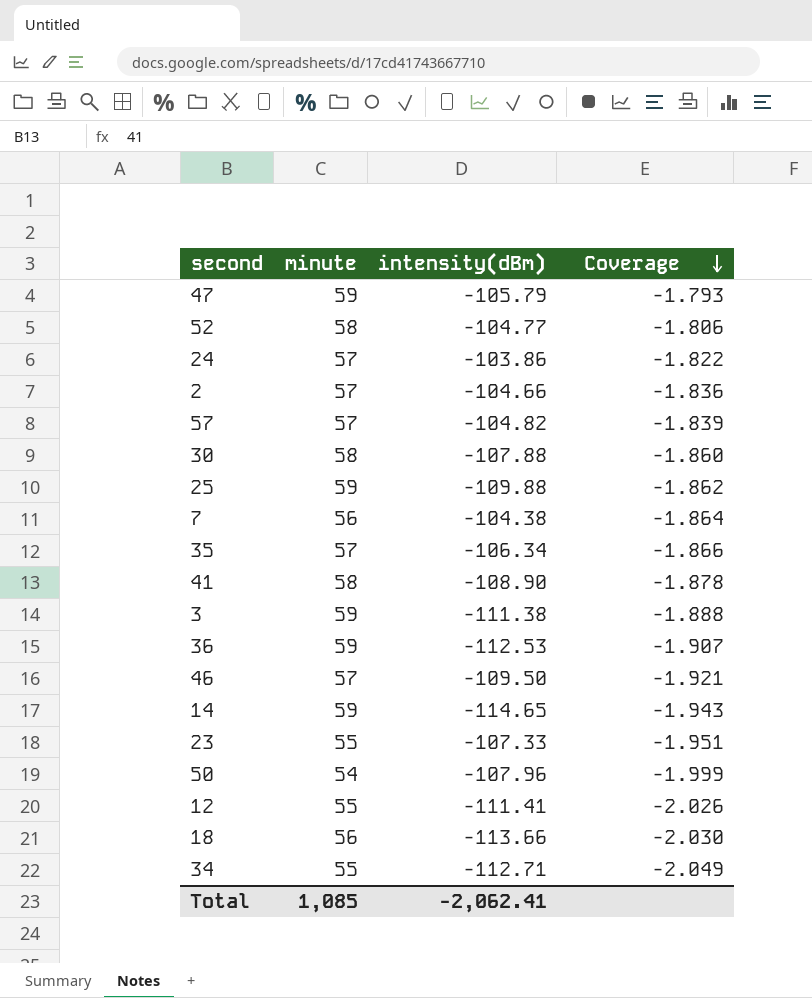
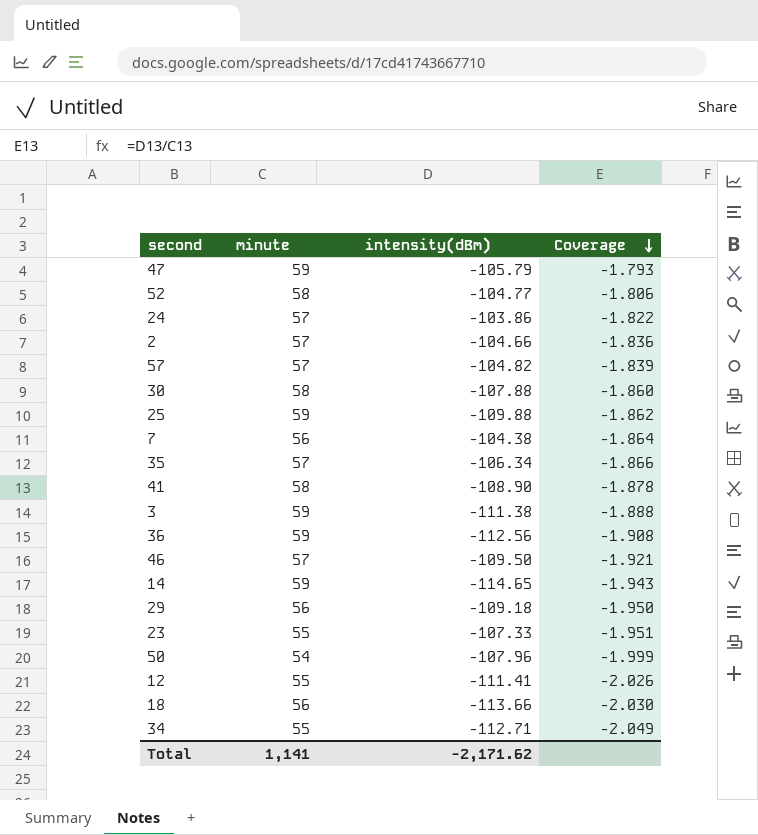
36 | intensity(dBm): -112.53 -> -112.56
36 | Coverage: -1.907 -> -1.908
row 29: none -> 56 | -109.18 | -1.950
Total | minute: 1,085 -> 1,141
Total | intensity(dBm): -2,062.41 -> -2,171.62

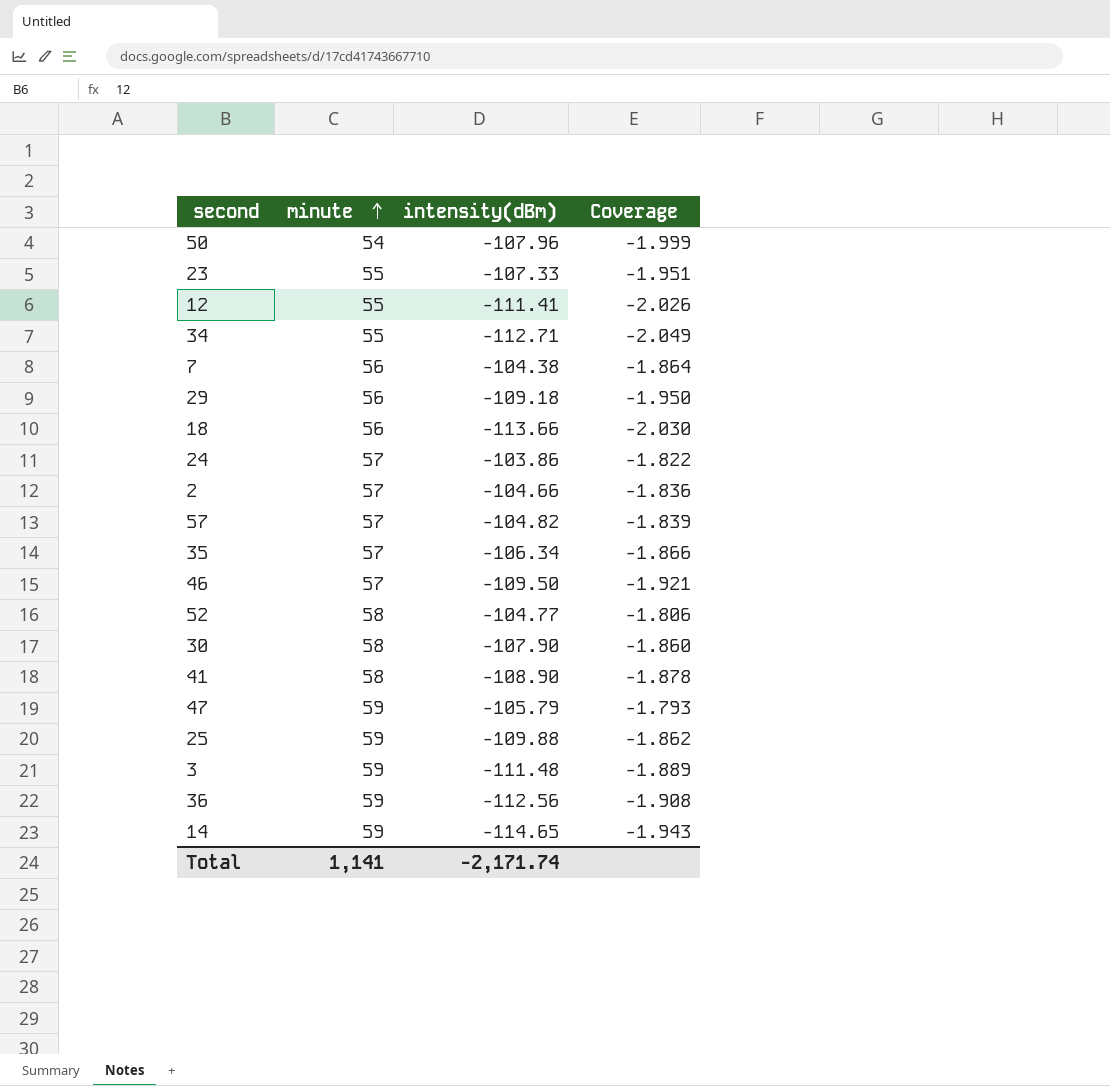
row order: Coverage descending -> minute ascending
30 | intensity(dBm): -107.88 -> -107.90
3 | intensity(dBm): -111.38 -> -111.48
3 | Coverage: -1.888 -> -1.889
Total | intensity(dBm): -2,171.62 -> -2,171.74

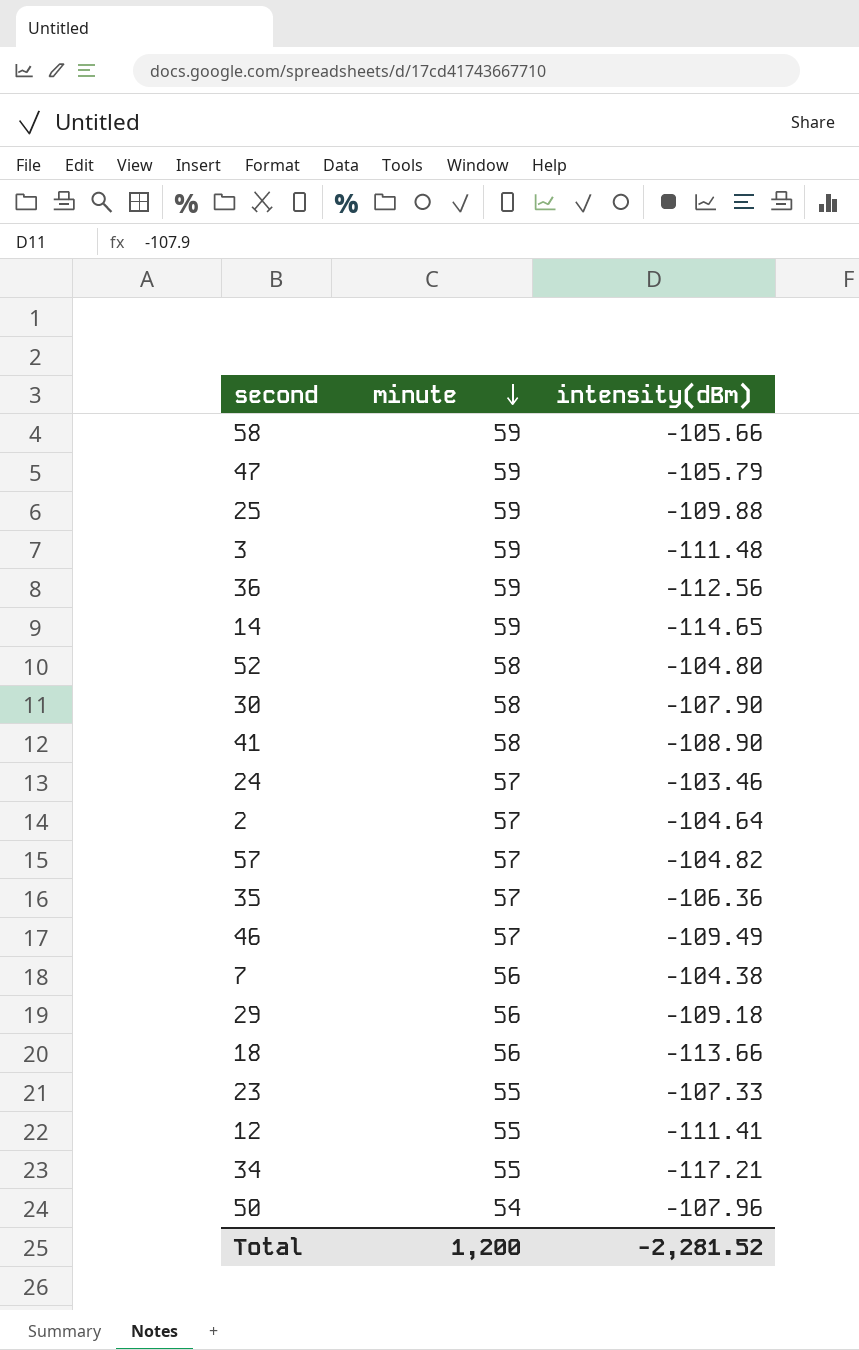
row order: minute ascending -> minute descending
column Coverage | formula: [intensity(dBm)] / [minute] -> none
row 58: none -> 59 | -105.66
52 | intensity(dBm): -104.77 -> -104.80
24 | intensity(dBm): -103.86 -> -103.46
2 | intensity(dBm): -104.66 -> -104.64
35 | intensity(dBm): -106.34 -> -106.36
46 | intensity(dBm): -109.50 -> -109.49
34 | intensity(dBm): -112.71 -> -117.21
Total | minute: 1,141 -> 1,200
Total | intensity(dBm): -2,171.74 -> -2,281.52

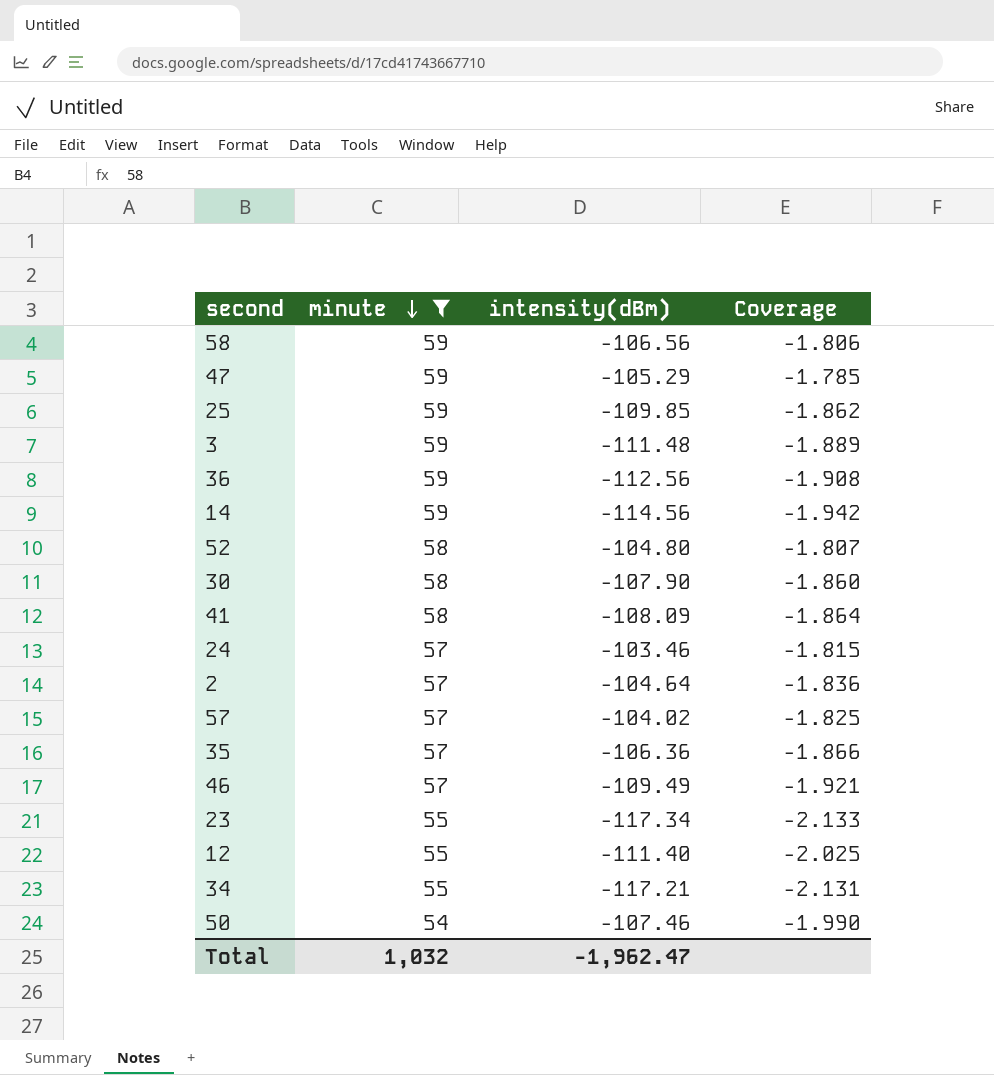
filter: none -> minute != 56
column Coverage | formula: none -> [intensity(dBm)] / [minute]
58 | intensity(dBm): -105.66 -> -106.56
47 | intensity(dBm): -105.79 -> -105.29
25 | intensity(dBm): -109.88 -> -109.85
14 | intensity(dBm): -114.65 -> -114.56
41 | intensity(dBm): -108.90 -> -108.09
57 | intensity(dBm): -104.82 -> -104.02
23 | intensity(dBm): -107.33 -> -117.34
12 | intensity(dBm): -111.41 -> -111.40
50 | intensity(dBm): -107.96 -> -107.46
Total | minute: 1,200 -> 1,032
Total | intensity(dBm): -2,281.52 -> -1,962.47

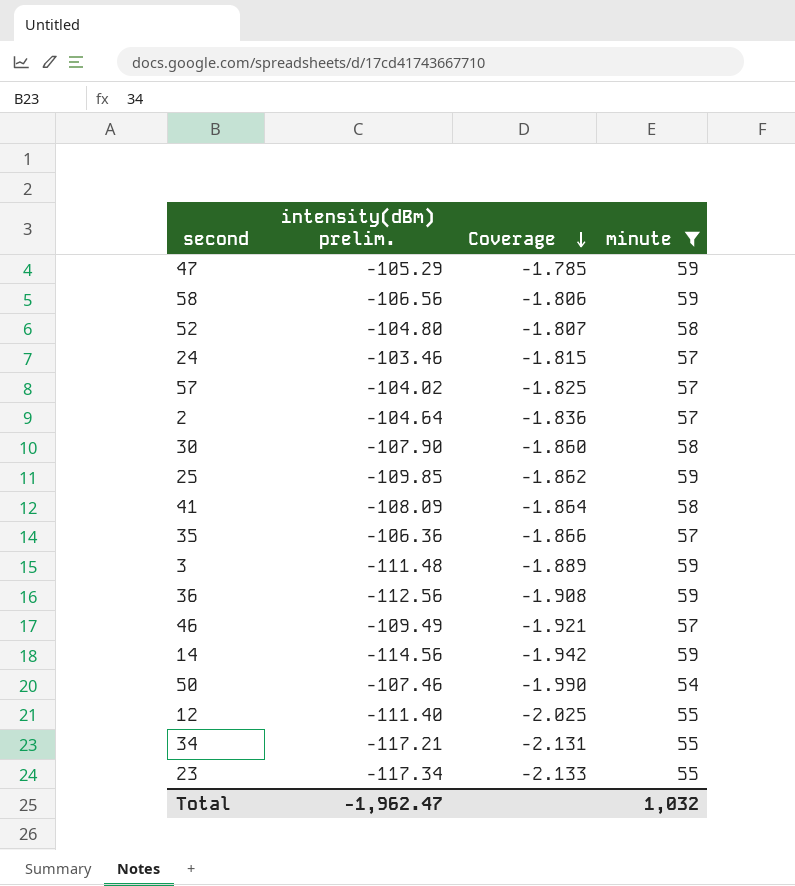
row order: minute descending -> Coverage descending
column name: intensity(dBm) -> intensity(dBm) prelim.
column minute | position: 2 -> 4

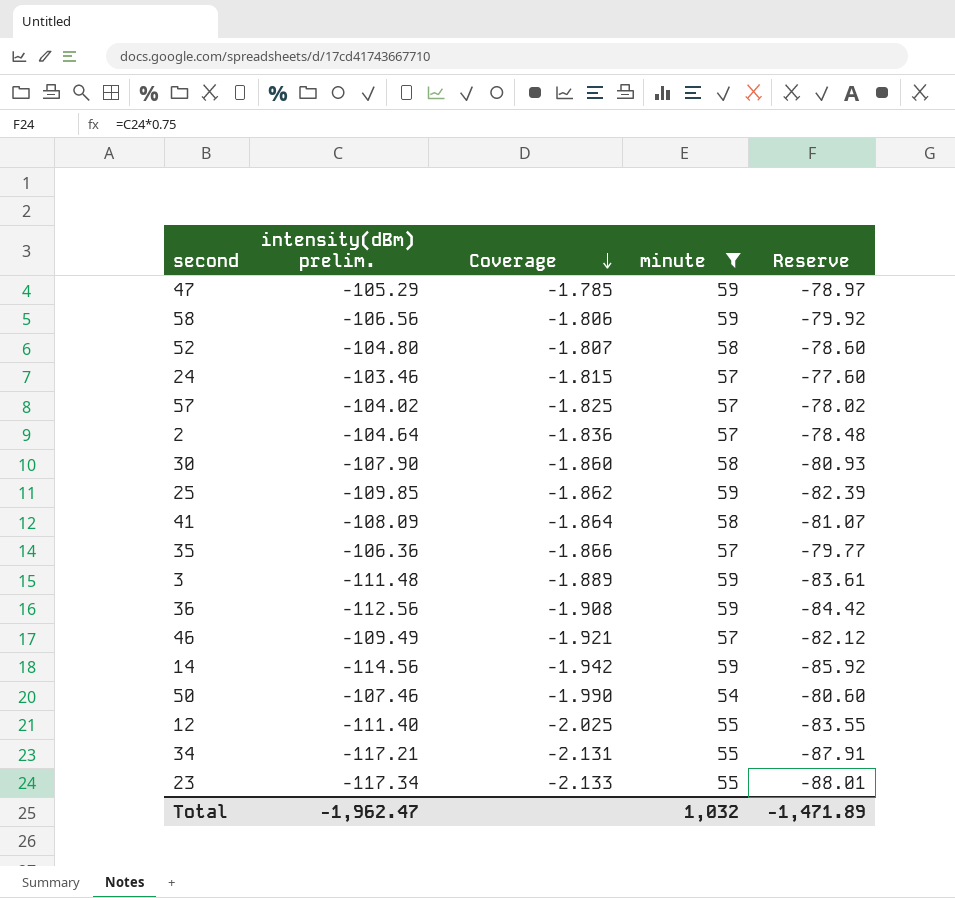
column Reserve | formula: none -> [intensity(dBm) prelim.] * 0.75

